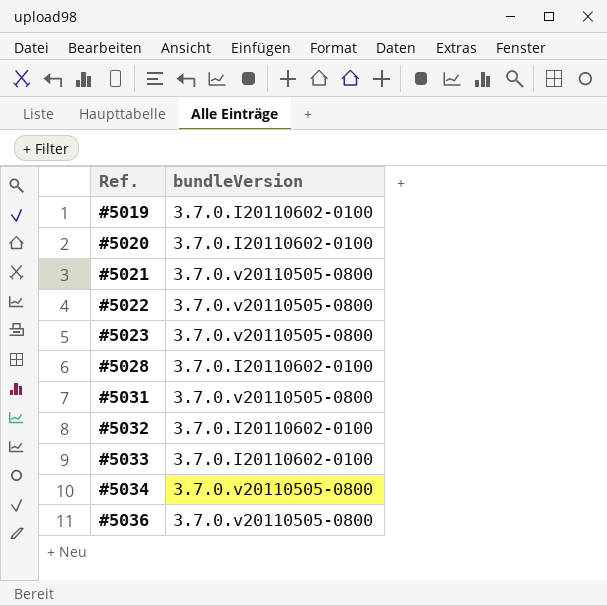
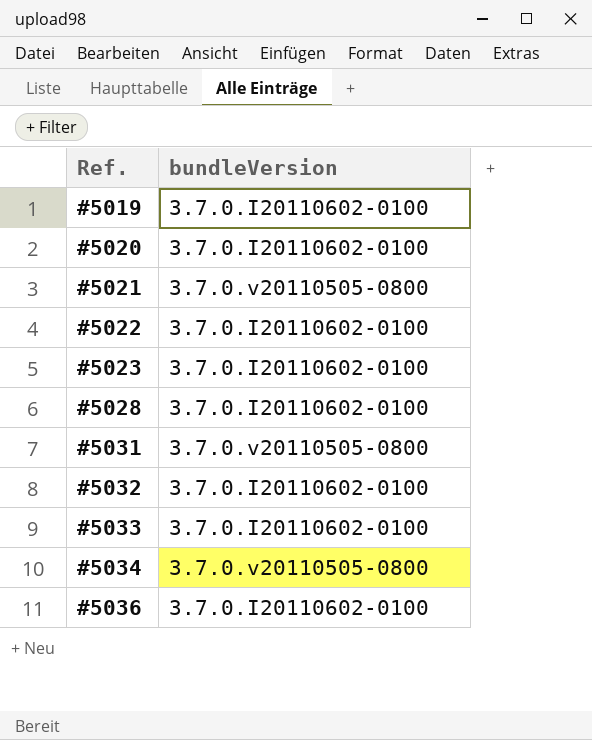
#5022 | bundleVersion: 3.7.0.v20110505-0800 -> 3.7.0.I20110602-0100
#5023 | bundleVersion: 3.7.0.v20110505-0800 -> 3.7.0.I20110602-0100
#5036 | bundleVersion: 3.7.0.v20110505-0800 -> 3.7.0.I20110602-0100

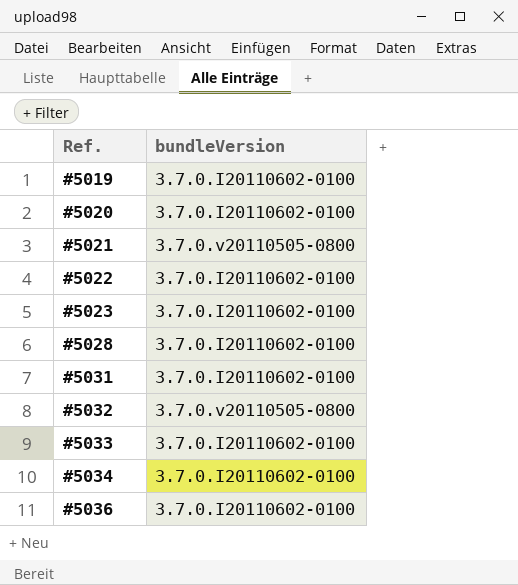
#5031 | bundleVersion: 3.7.0.v20110505-0800 -> 3.7.0.I20110602-0100
#5032 | bundleVersion: 3.7.0.I20110602-0100 -> 3.7.0.v20110505-0800
#5034 | bundleVersion: 3.7.0.v20110505-0800 -> 3.7.0.I20110602-0100

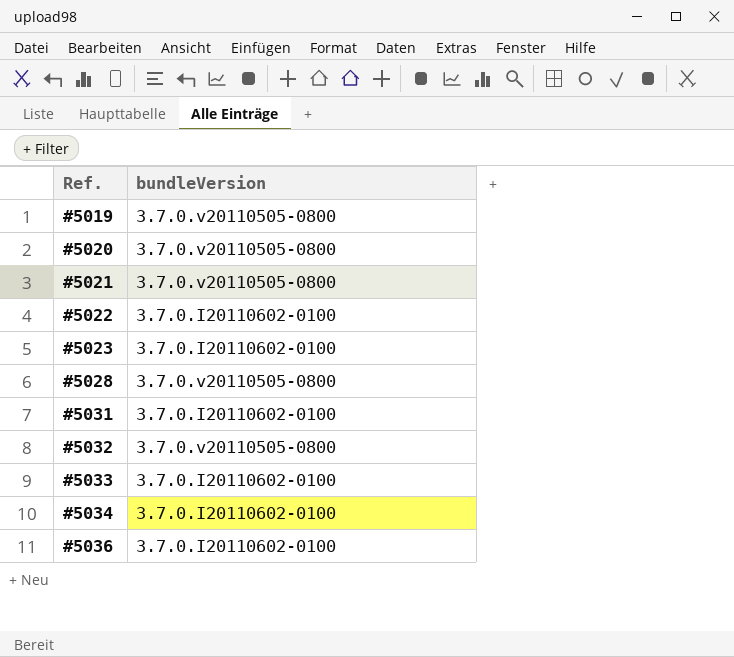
#5019 | bundleVersion: 3.7.0.I20110602-0100 -> 3.7.0.v20110505-0800
#5020 | bundleVersion: 3.7.0.I20110602-0100 -> 3.7.0.v20110505-0800
#5028 | bundleVersion: 3.7.0.I20110602-0100 -> 3.7.0.v20110505-0800

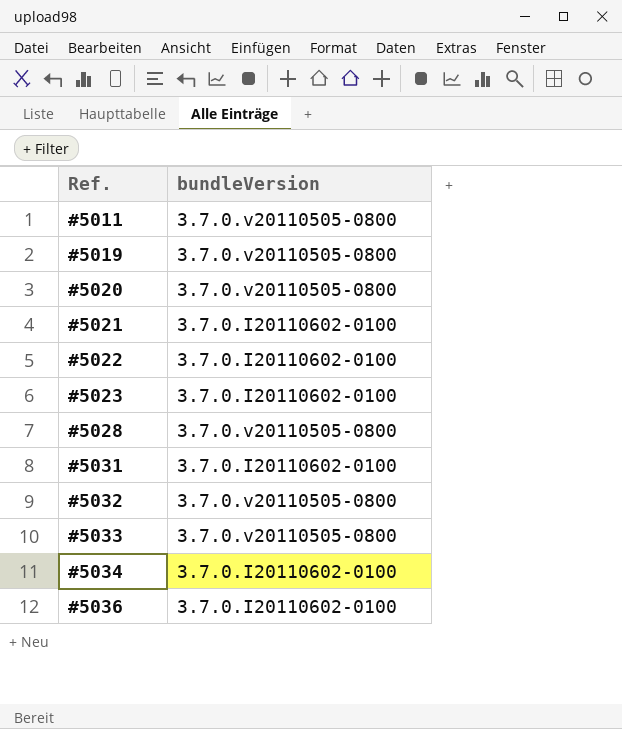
row #5011: none -> 3.7.0.v20110505-0800
#5021 | bundleVersion: 3.7.0.v20110505-0800 -> 3.7.0.I20110602-0100
#5033 | bundleVersion: 3.7.0.I20110602-0100 -> 3.7.0.v20110505-0800

